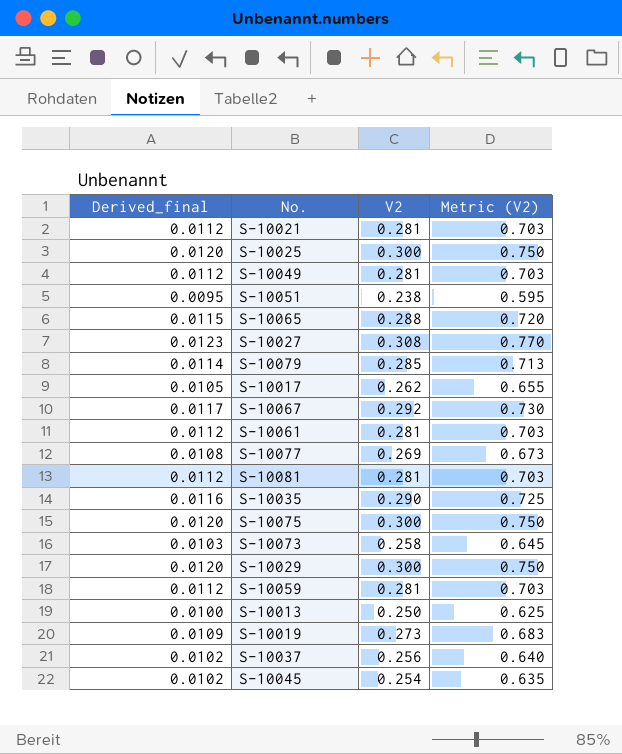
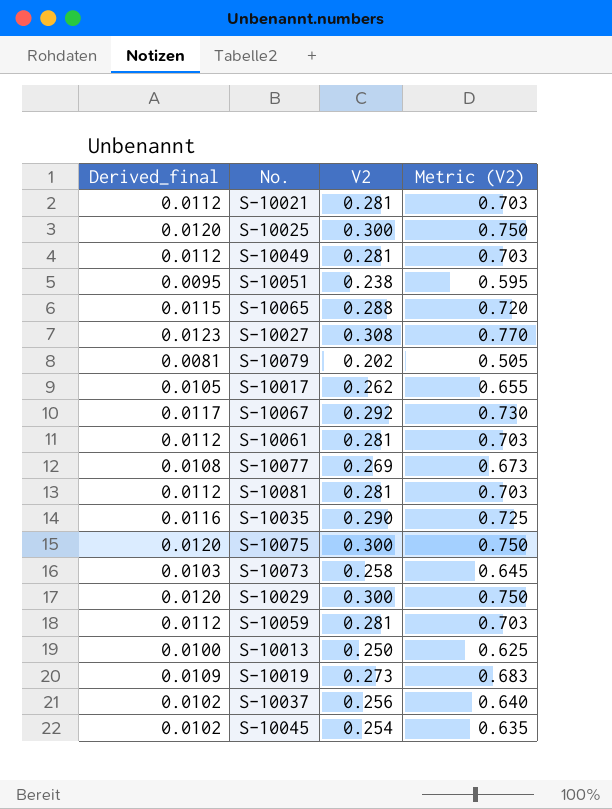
S-10079 | Derived_final: 0.0114 -> 0.0081
S-10079 | V2: 0.285 -> 0.202
S-10079 | Metric (V2): 0.713 -> 0.505

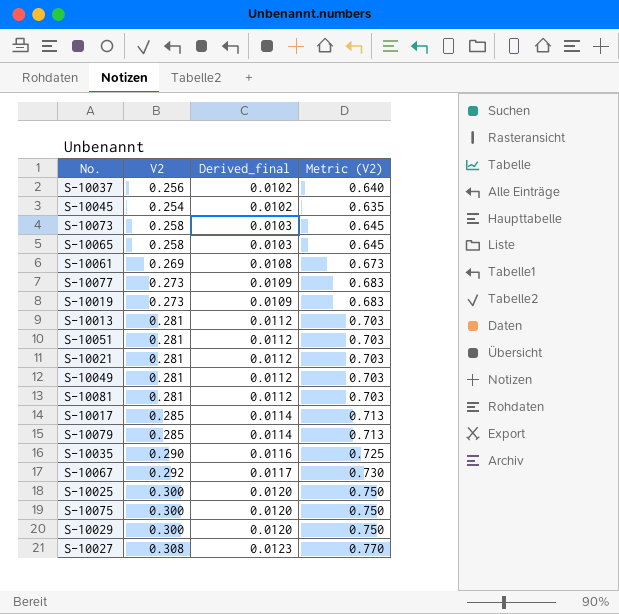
row order: none -> Derived_final ascending
column Derived_final | position: 1 -> 3
row S-10059: 0.0112 | 0.281 | 0.703 -> none
S-10065 | V2: 0.288 -> 0.258
S-10065 | Derived_final: 0.0115 -> 0.0103
S-10065 | Metric (V2): 0.720 -> 0.645
S-10061 | V2: 0.281 -> 0.269
S-10061 | Derived_final: 0.0112 -> 0.0108
S-10061 | Metric (V2): 0.703 -> 0.673
S-10077 | V2: 0.269 -> 0.273
S-10077 | Derived_final: 0.0108 -> 0.0109
S-10077 | Metric (V2): 0.673 -> 0.683
S-10013 | V2: 0.250 -> 0.281
S-10013 | Derived_final: 0.0100 -> 0.0112
S-10013 | Metric (V2): 0.625 -> 0.703
S-10051 | V2: 0.238 -> 0.281
S-10051 | Derived_final: 0.0095 -> 0.0112
S-10051 | Metric (V2): 0.595 -> 0.703
S-10017 | V2: 0.262 -> 0.285
S-10017 | Derived_final: 0.0105 -> 0.0114
S-10017 | Metric (V2): 0.655 -> 0.713
S-10079 | V2: 0.202 -> 0.285
S-10079 | Derived_final: 0.0081 -> 0.0114
S-10079 | Metric (V2): 0.505 -> 0.713

